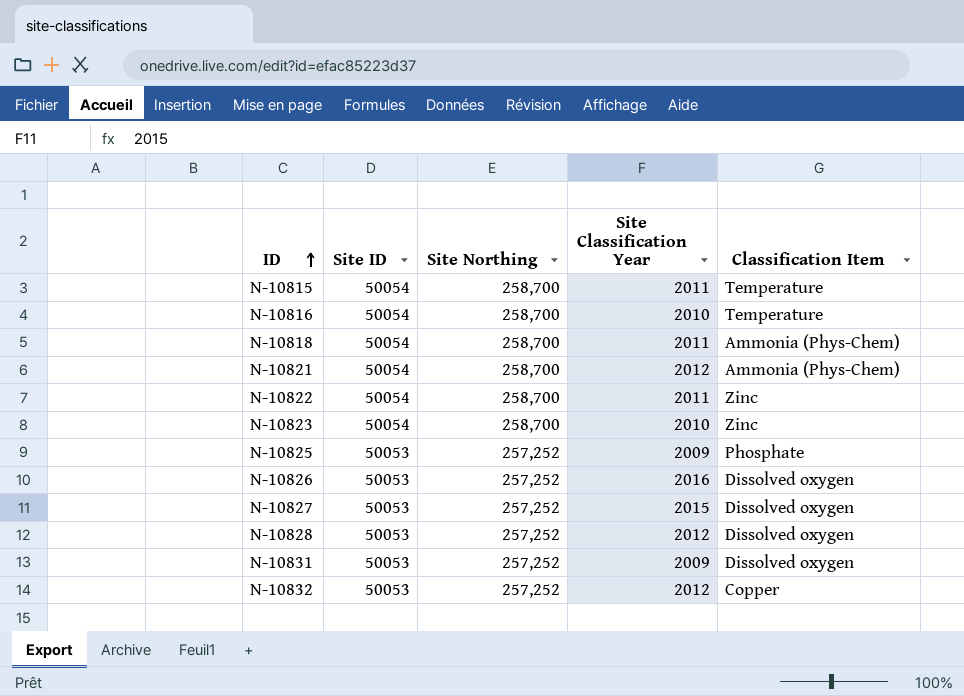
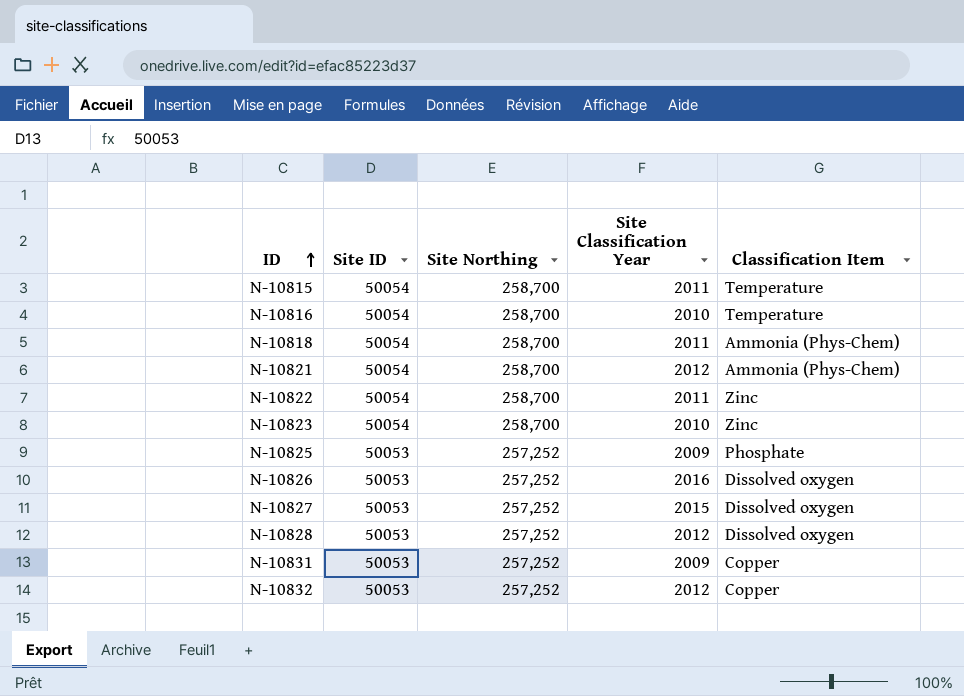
N-10831 | Classification Item: Dissolved oxygen -> Copper

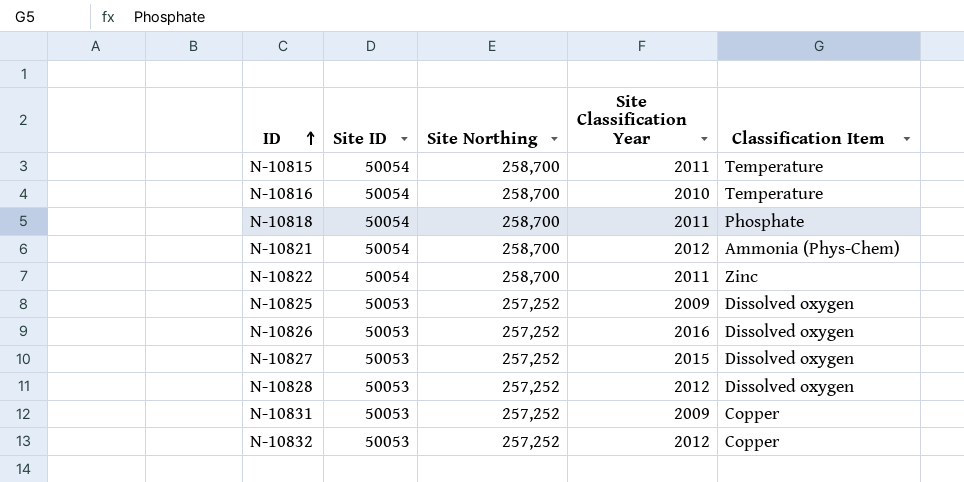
row N-10823: 50054 | 258,700 | 2010 | Zinc -> none
N-10818 | Classification Item: Ammonia (Phys-Chem) -> Phosphate
N-10825 | Classification Item: Phosphate -> Dissolved oxygen

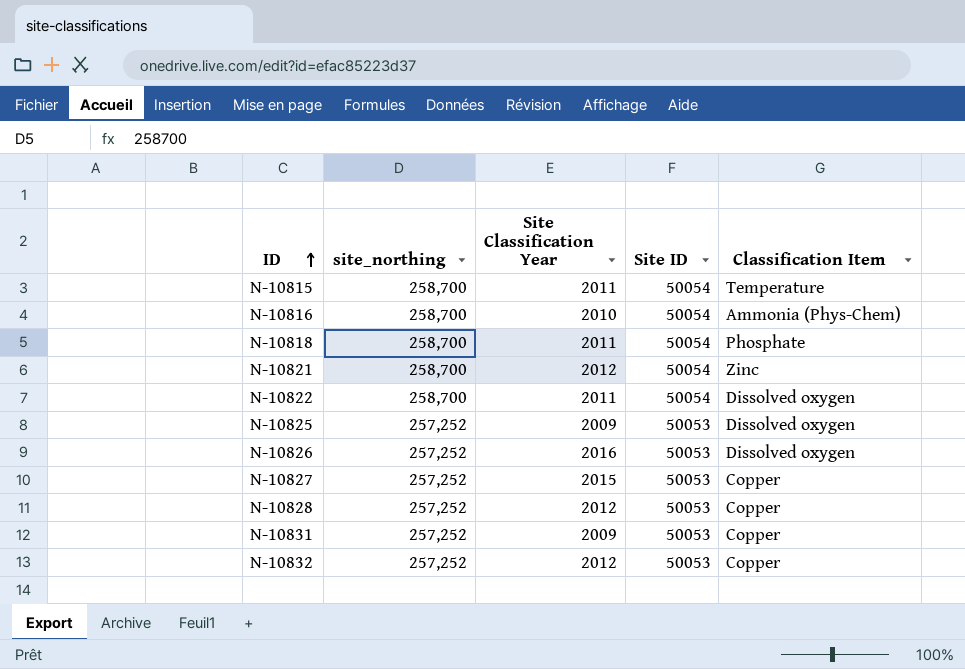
column name: Site Northing -> site_northing
column Site ID | position: 2 -> 4
N-10816 | Classification Item: Temperature -> Ammonia (Phys-Chem)
N-10821 | Classification Item: Ammonia (Phys-Chem) -> Zinc
N-10822 | Classification Item: Zinc -> Dissolved oxygen
N-10827 | Classification Item: Dissolved oxygen -> Copper
N-10828 | Classification Item: Dissolved oxygen -> Copper

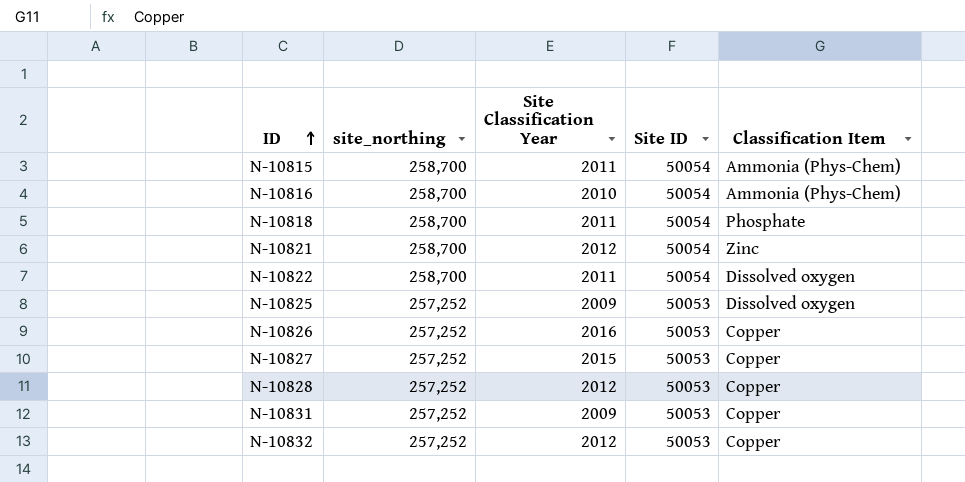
N-10815 | Classification Item: Temperature -> Ammonia (Phys-Chem)
N-10826 | Classification Item: Dissolved oxygen -> Copper

